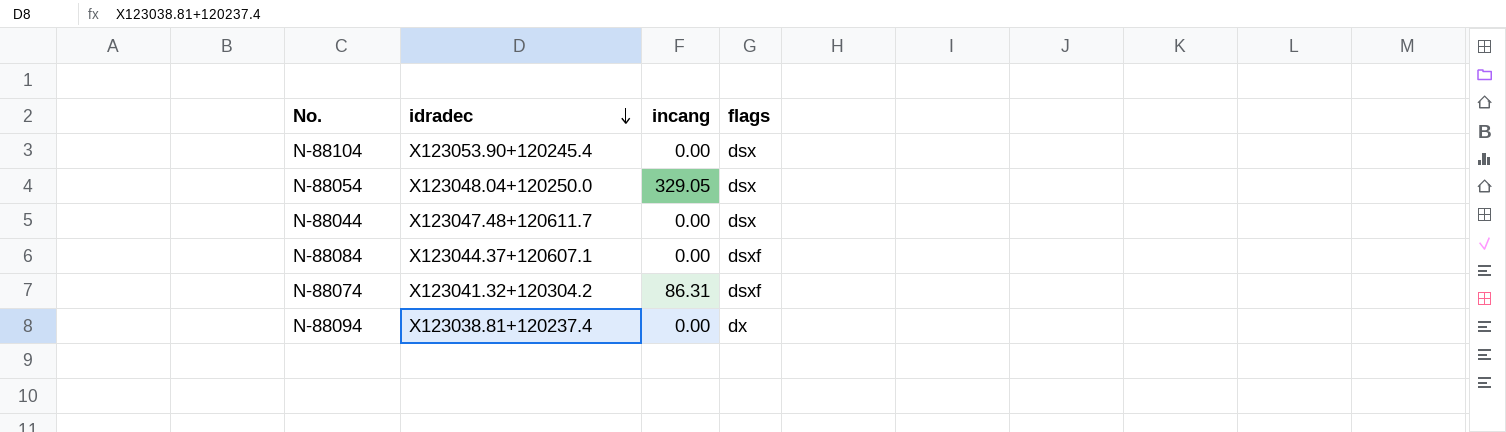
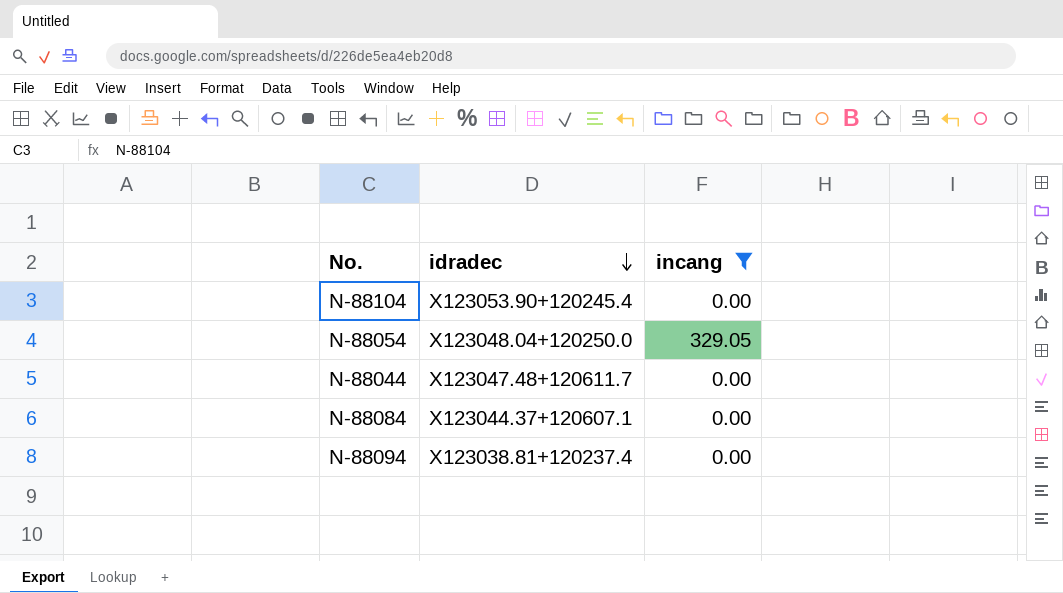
filter: none -> incang != 86.31
column flags | position: 4 -> none

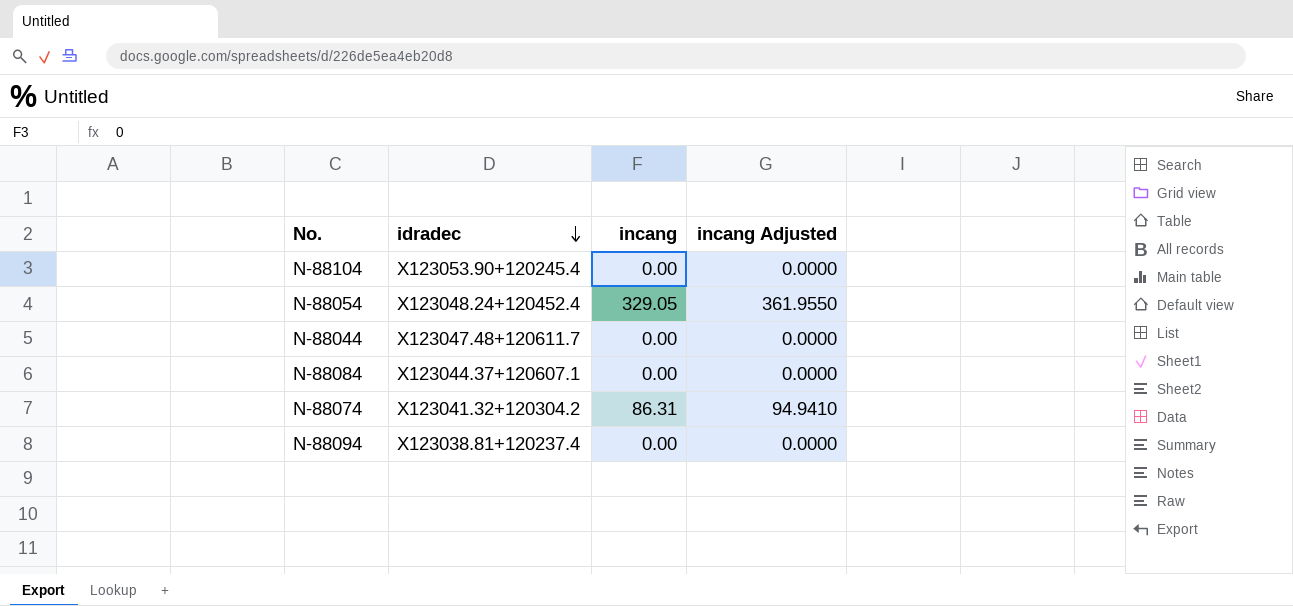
filter: incang != 86.31 -> none
column incang Adjusted | formula: none -> [incang] * 1.1
N-88054 | idradec: X123048.04+120250.0 -> X123048.24+120452.4

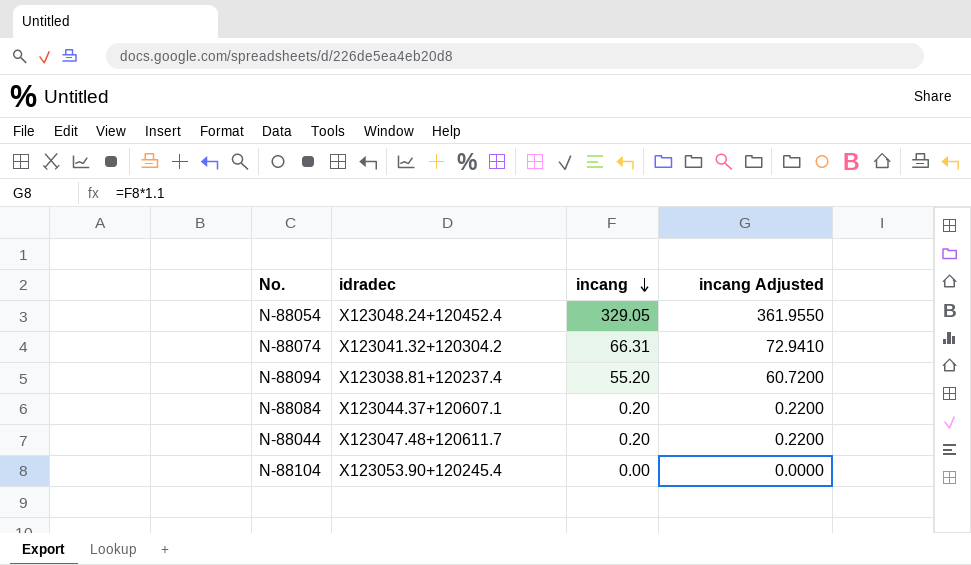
row order: idradec descending -> incang descending
N-88074 | incang: 86.31 -> 66.31
N-88074 | incang Adjusted: 94.9410 -> 72.9410
N-88094 | incang: 0.00 -> 55.20
N-88094 | incang Adjusted: 0.0000 -> 60.7200
N-88084 | incang: 0.00 -> 0.20
N-88084 | incang Adjusted: 0.0000 -> 0.2200
N-88044 | incang: 0.00 -> 0.20
N-88044 | incang Adjusted: 0.0000 -> 0.2200

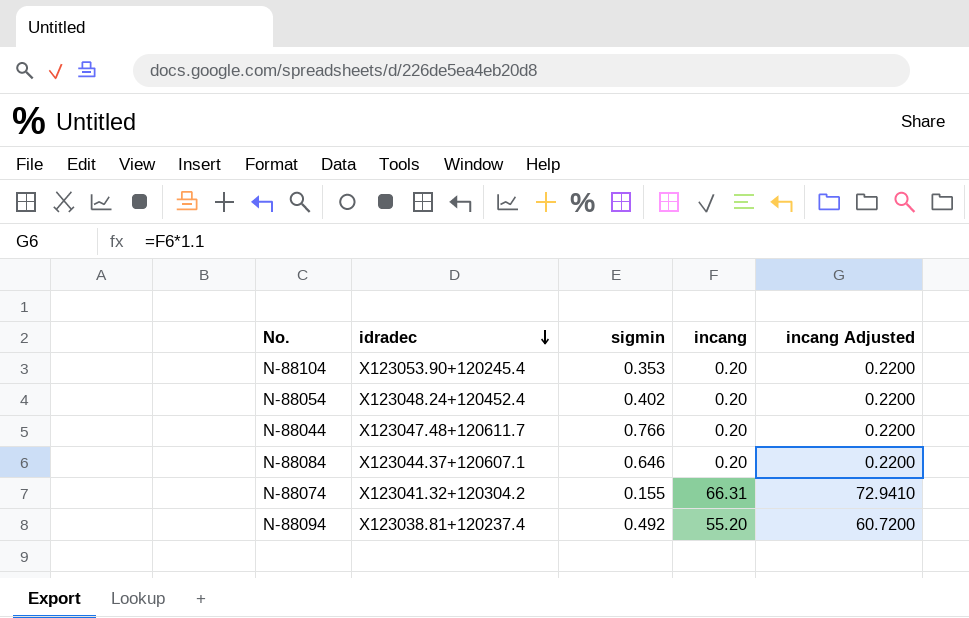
row order: incang descending -> idradec descending
column sigmin | position: none -> 3
N-88104 | incang: 0.00 -> 0.20
N-88104 | incang Adjusted: 0.0000 -> 0.2200
N-88054 | incang: 329.05 -> 0.20
N-88054 | incang Adjusted: 361.9550 -> 0.2200

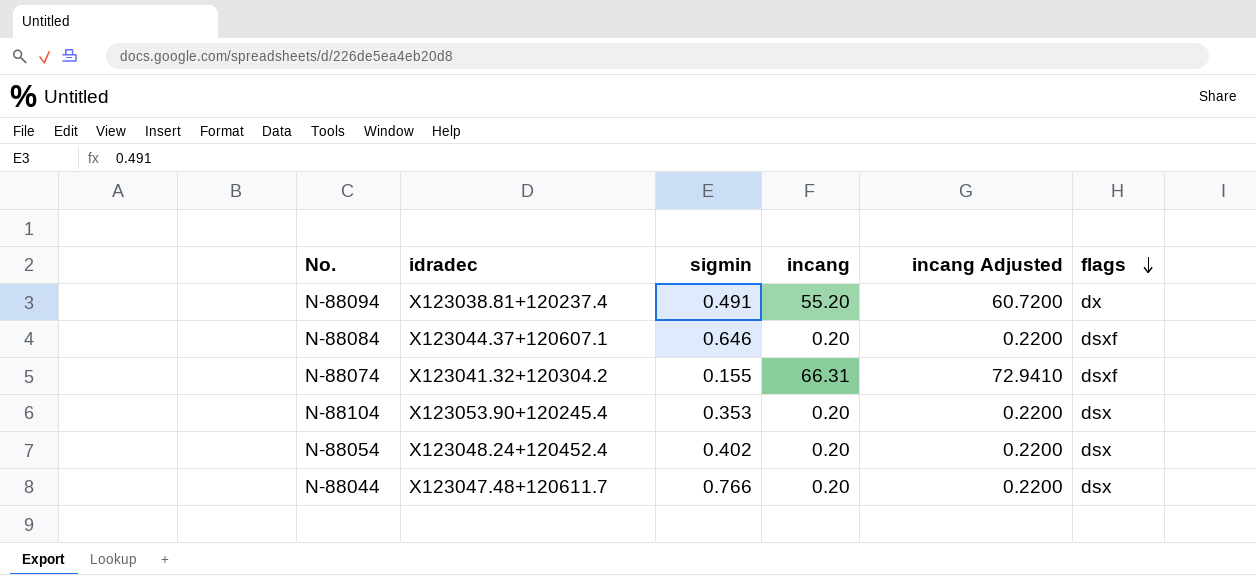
row order: idradec descending -> flags descending
column flags | position: none -> 6
N-88094 | sigmin: 0.492 -> 0.491

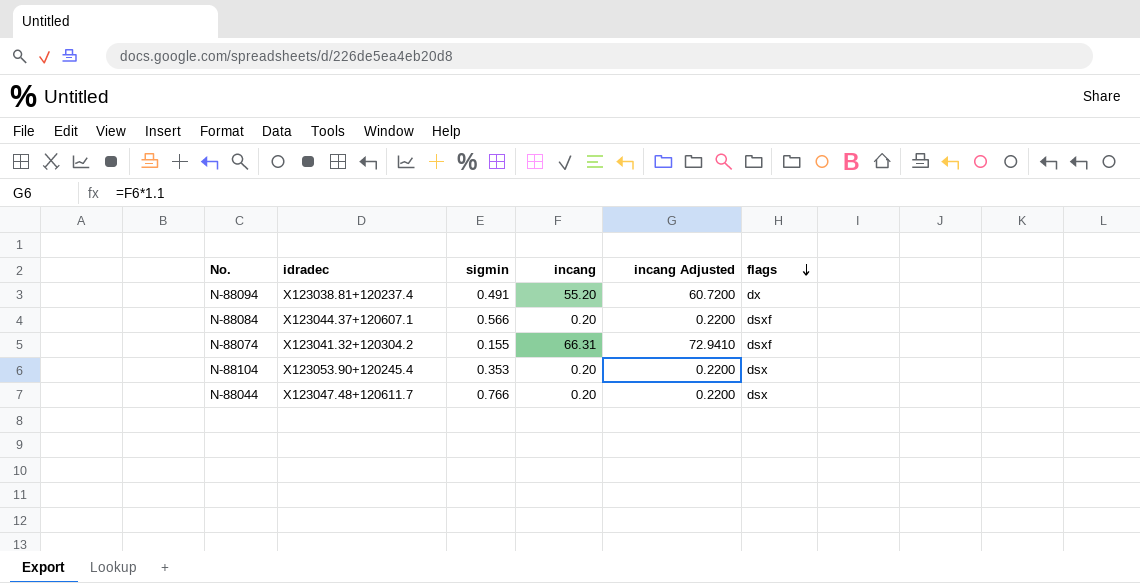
row N-88054: X123048.24+120452.4 | 0.402 | 0.20 | 0.2200 | dsx -> none
N-88084 | sigmin: 0.646 -> 0.566

